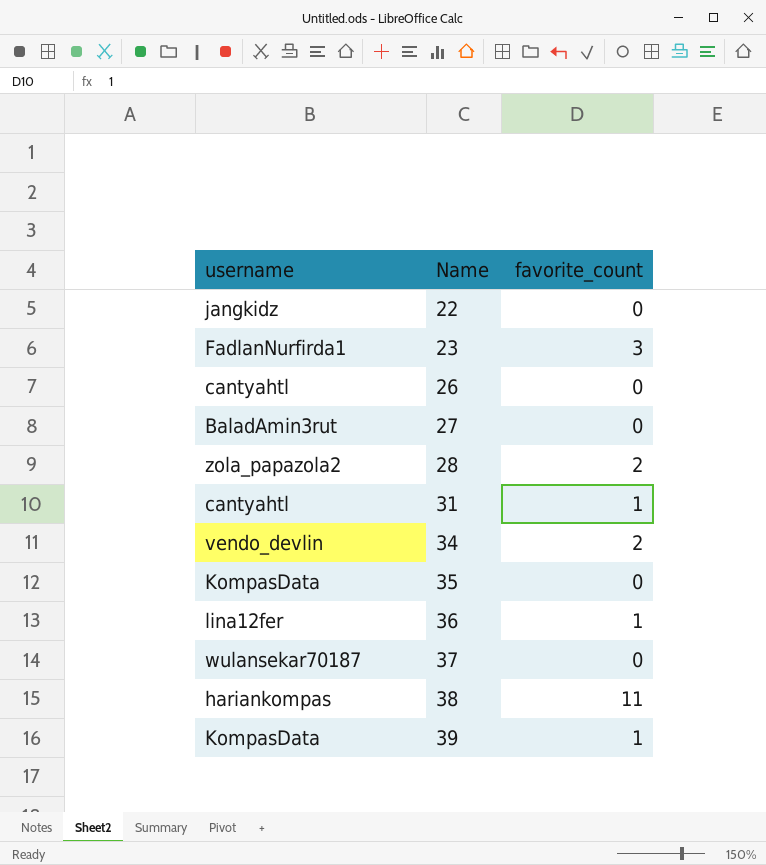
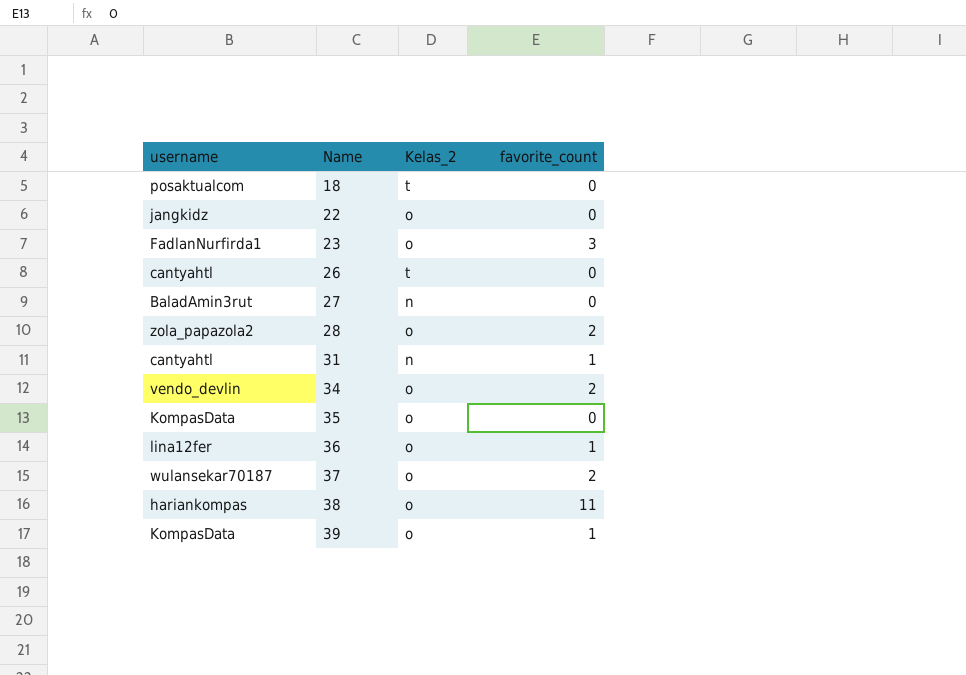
column Kelas_2 | position: none -> 3
row 18: none -> posaktualcom | t | 0
37 | favorite_count: 0 -> 2

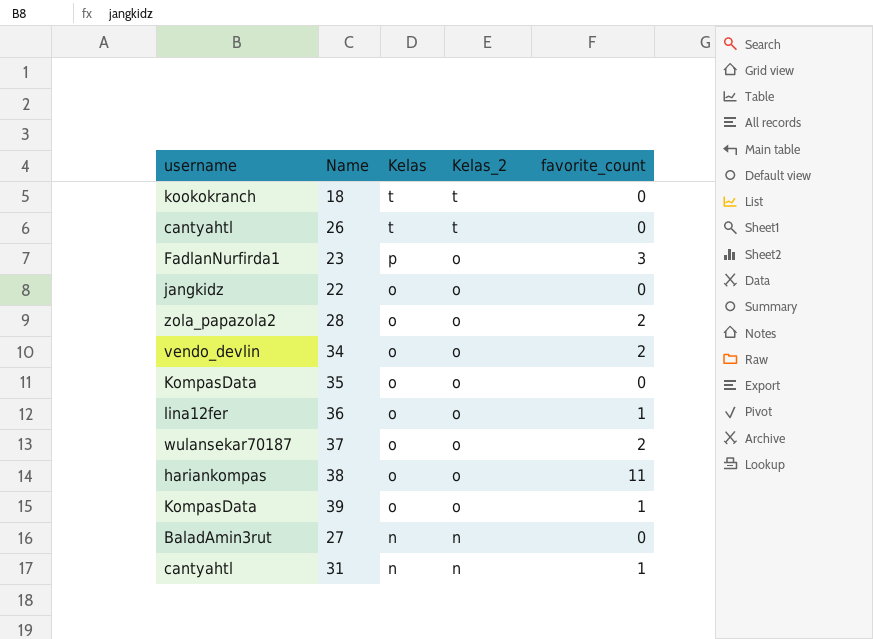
row order: Name ascending -> Kelas descending
column Kelas | position: none -> 3
18 | username: posaktualcom -> kookokranch

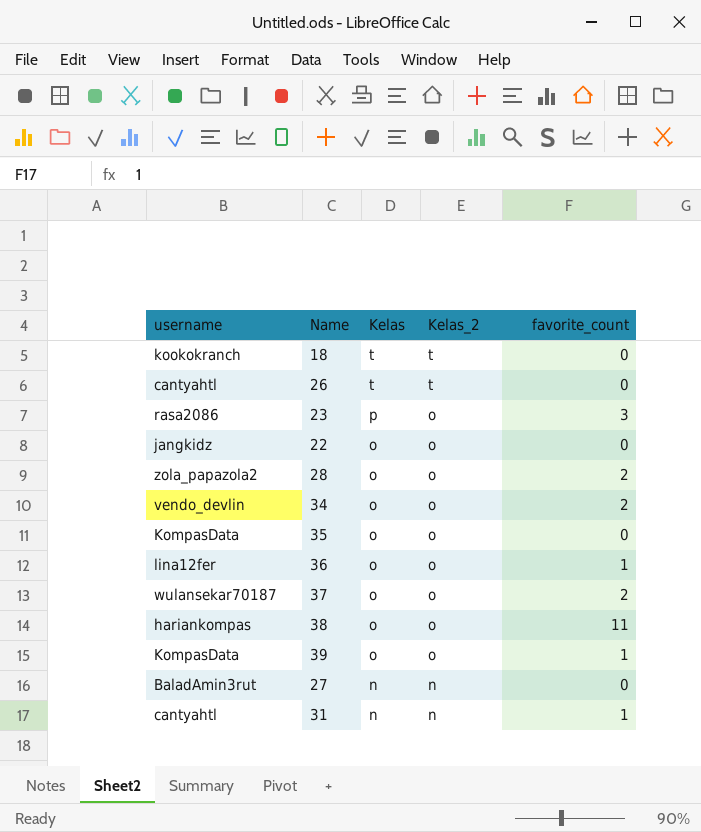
23 | username: FadlanNurfirda1 -> rasa2086

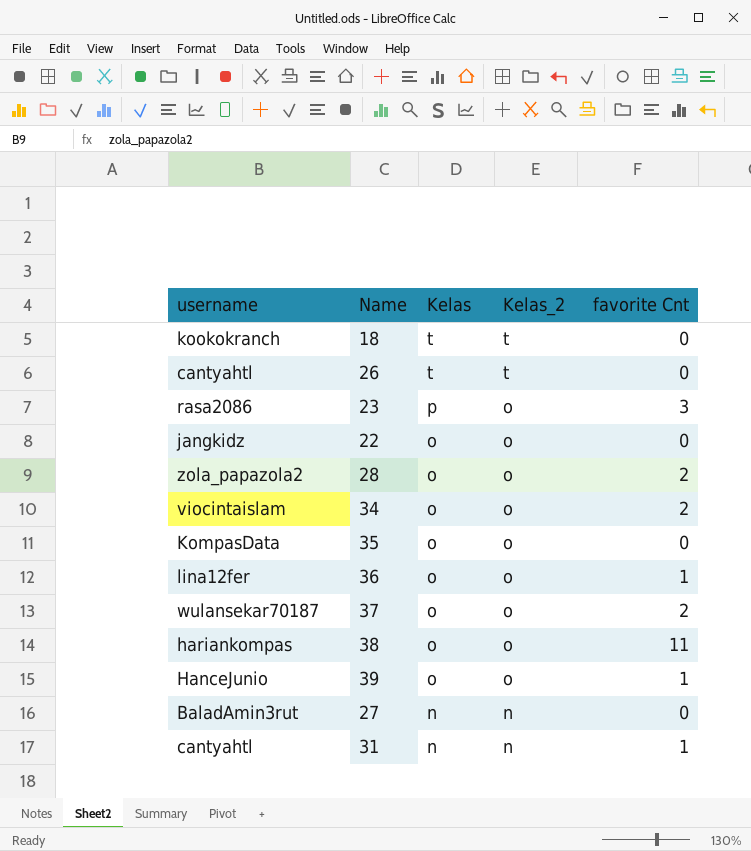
column name: favorite_count -> favorite Cnt
34 | username: vendo_devlin -> viocintaislam
39 | username: KompasData -> HanceJunio

